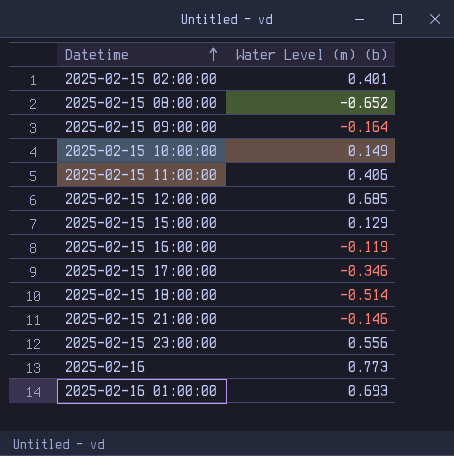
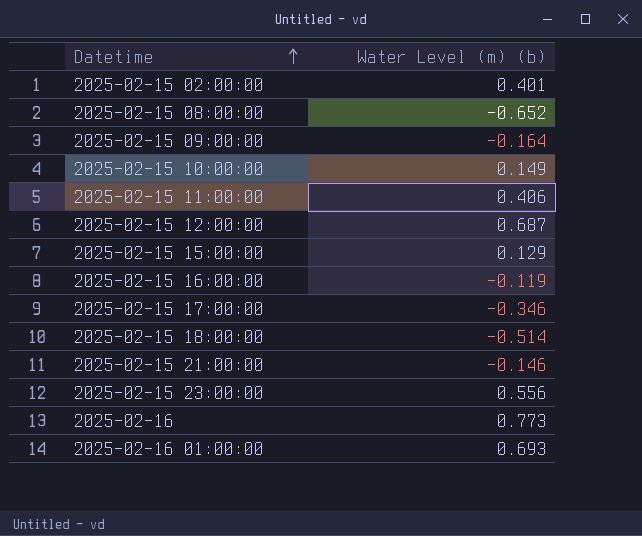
2025-02-15 12:00:00 | Water Level (m) (b): 0.685 -> 0.687

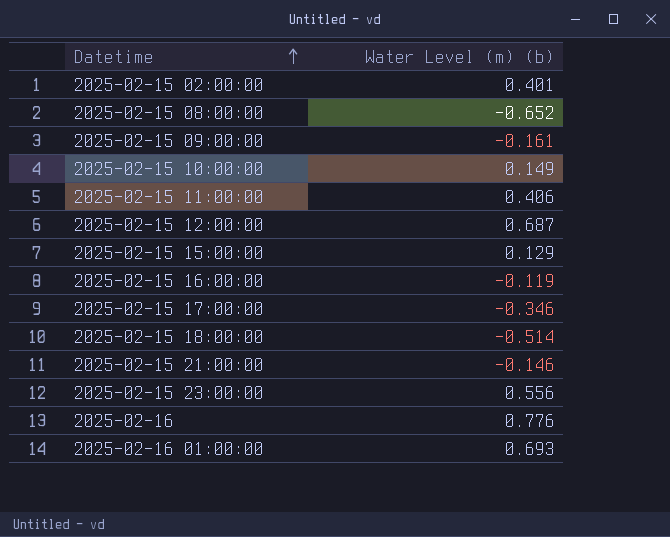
2025-02-15 09:00:00 | Water Level (m) (b): -0.164 -> -0.161
2025-02-16 | Water Level (m) (b): 0.773 -> 0.776

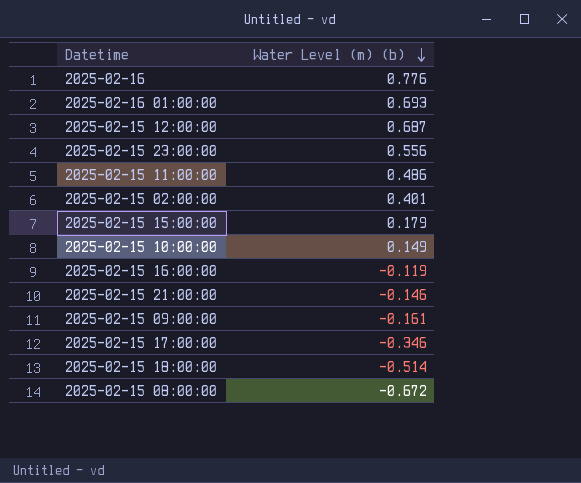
row order: Datetime ascending -> Water Level (m) (b) descending
2025-02-15 11:00:00 | Water Level (m) (b): 0.406 -> 0.486
2025-02-15 15:00:00 | Water Level (m) (b): 0.129 -> 0.179
2025-02-15 08:00:00 | Water Level (m) (b): -0.652 -> -0.672

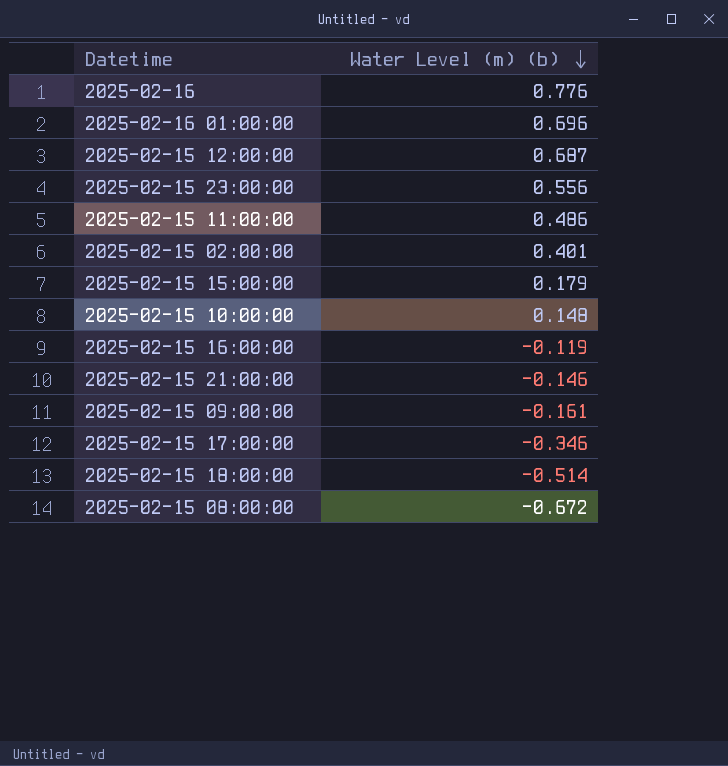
2025-02-16 01:00:00 | Water Level (m) (b): 0.693 -> 0.696
2025-02-15 10:00:00 | Water Level (m) (b): 0.149 -> 0.148

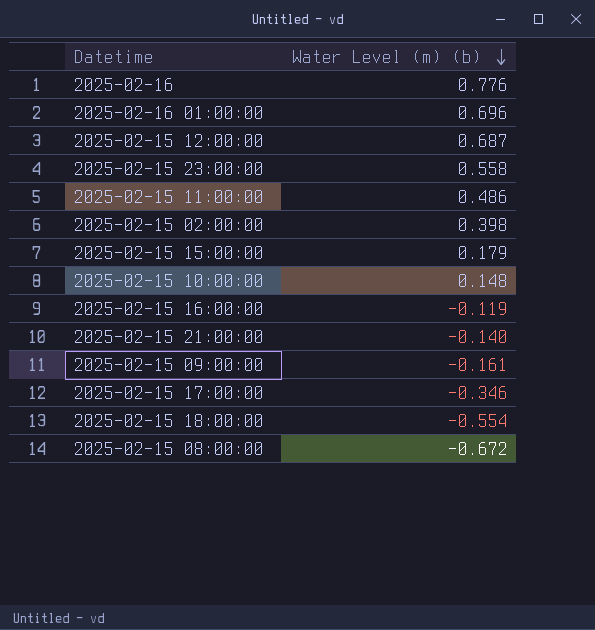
2025-02-15 23:00:00 | Water Level (m) (b): 0.556 -> 0.558
2025-02-15 02:00:00 | Water Level (m) (b): 0.401 -> 0.398
2025-02-15 21:00:00 | Water Level (m) (b): -0.146 -> -0.140
2025-02-15 18:00:00 | Water Level (m) (b): -0.514 -> -0.554

